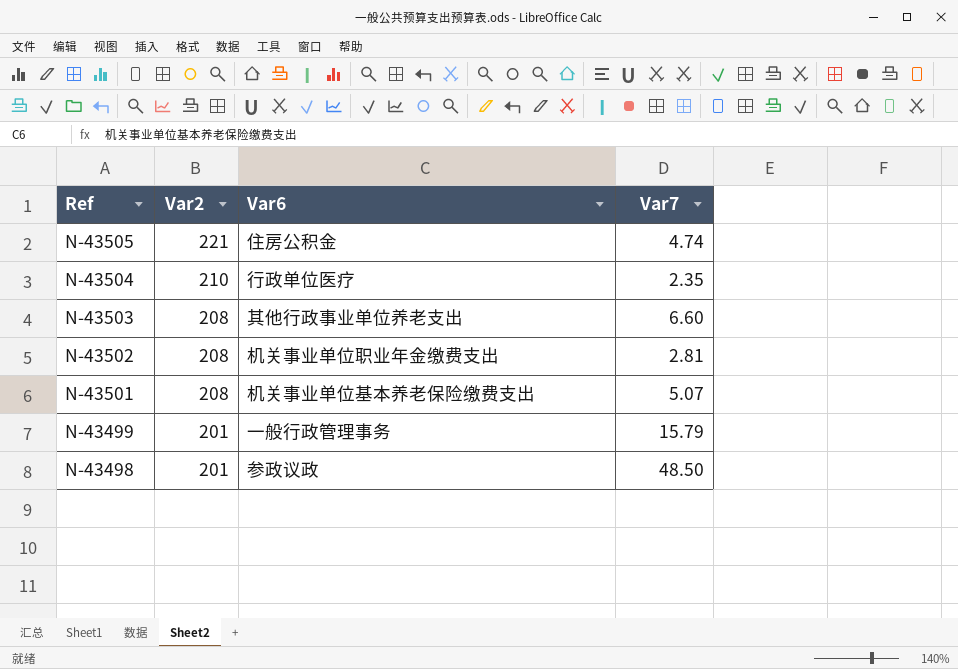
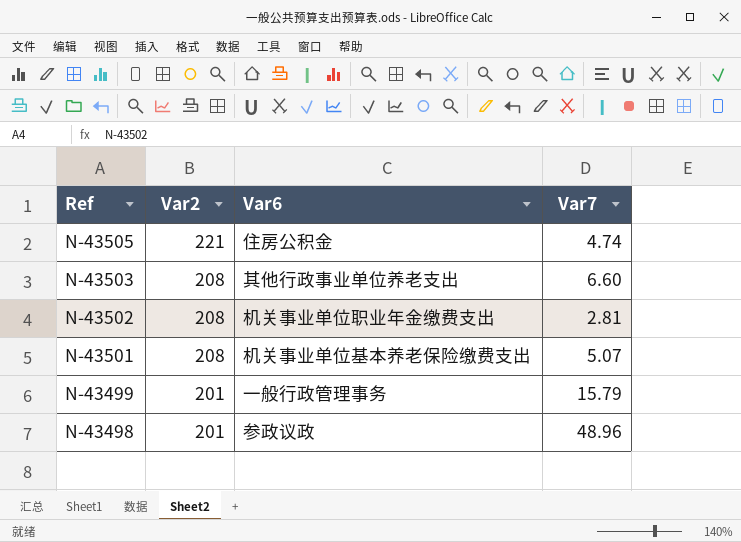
row N-43504: 210 | 行政单位医疗 | 2.35 -> none
N-43498 | Var7: 48.50 -> 48.96

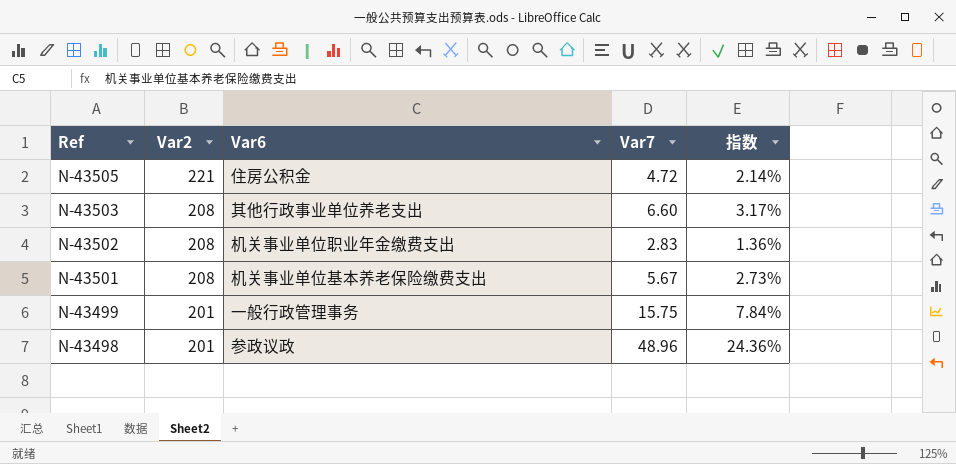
column 指数 | formula: none -> [Var7] / [Var2]
N-43505 | Var7: 4.74 -> 4.72
N-43502 | Var7: 2.81 -> 2.83
N-43501 | Var7: 5.07 -> 5.67
N-43499 | Var7: 15.79 -> 15.75

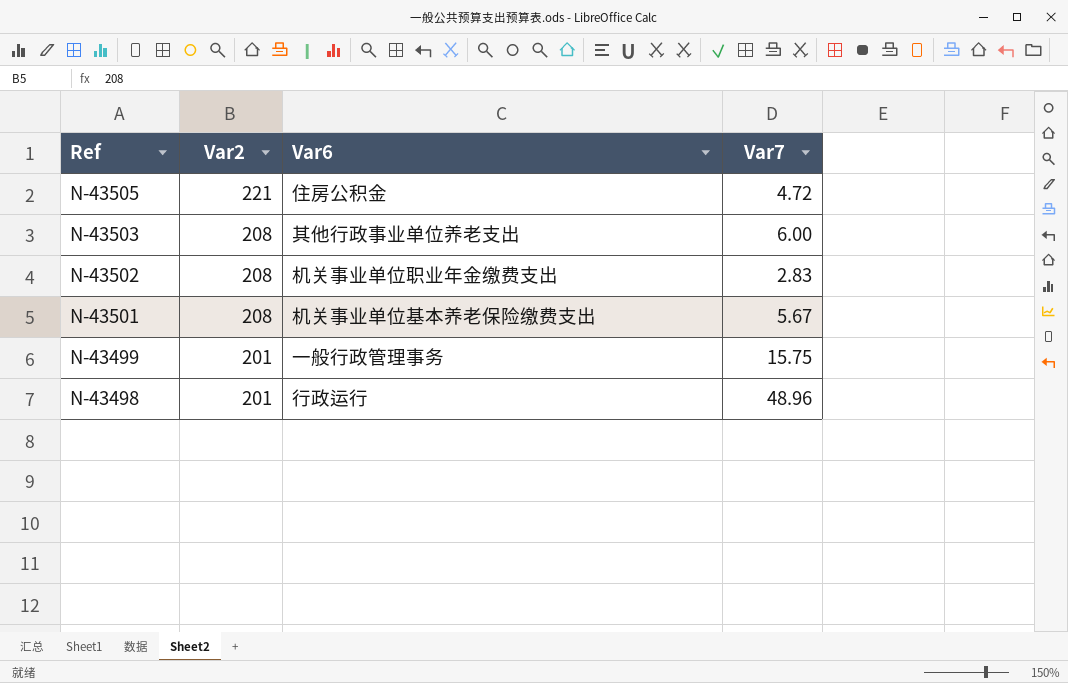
column 指数 | formula: [Var7] / [Var2] -> none
N-43503 | Var7: 6.60 -> 6.00
N-43498 | Var6: 参政议政 -> 行政运行

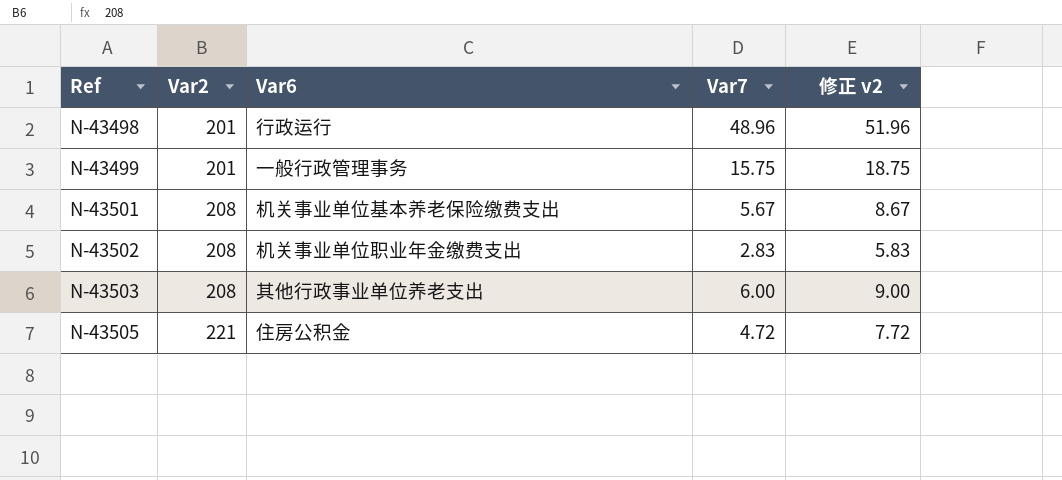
row order: Ref descending -> Ref ascending
column 修正 v2 | formula: none -> [Var7] + 3

